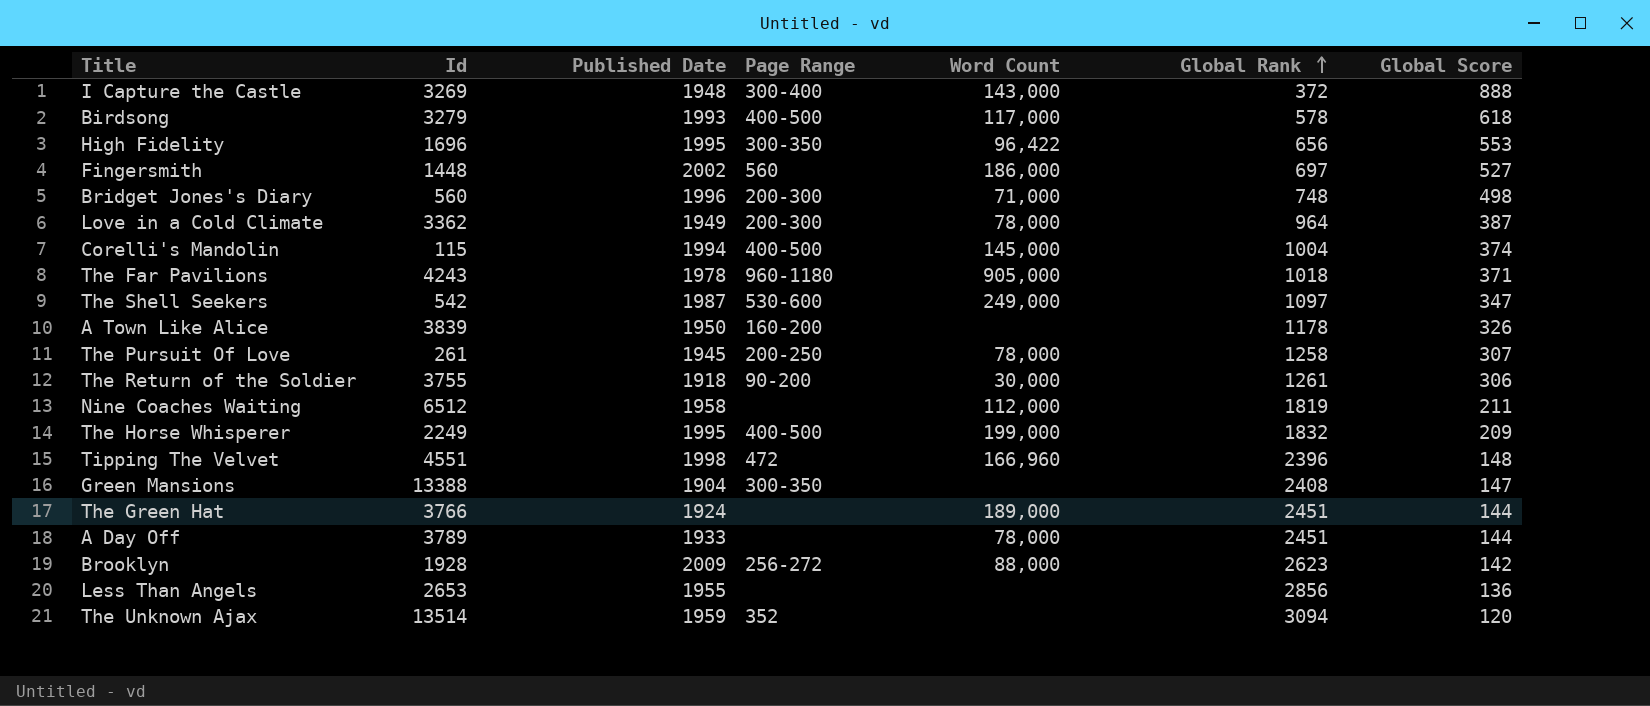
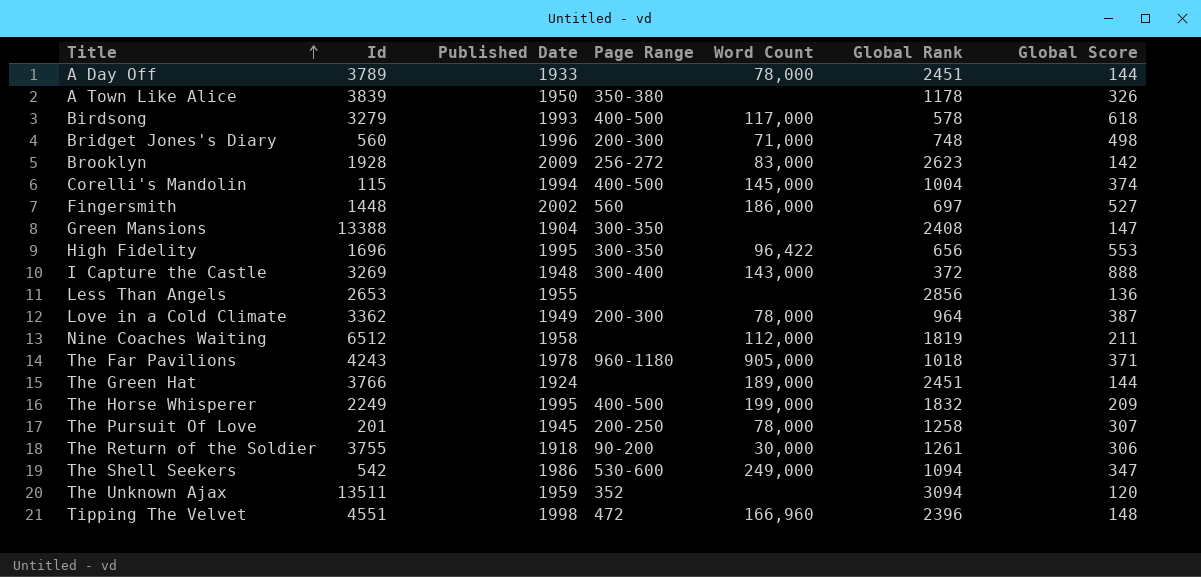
row order: Global Rank ascending -> Title ascending
A Town Like Alice | Page Range: 160-200 -> 350-380
Brooklyn | Word Count: 88,000 -> 83,000
The Pursuit Of Love | Id: 261 -> 201
The Shell Seekers | Published Date: 1987 -> 1986
The Shell Seekers | Global Rank: 1097 -> 1094
The Unknown Ajax | Id: 13514 -> 13511

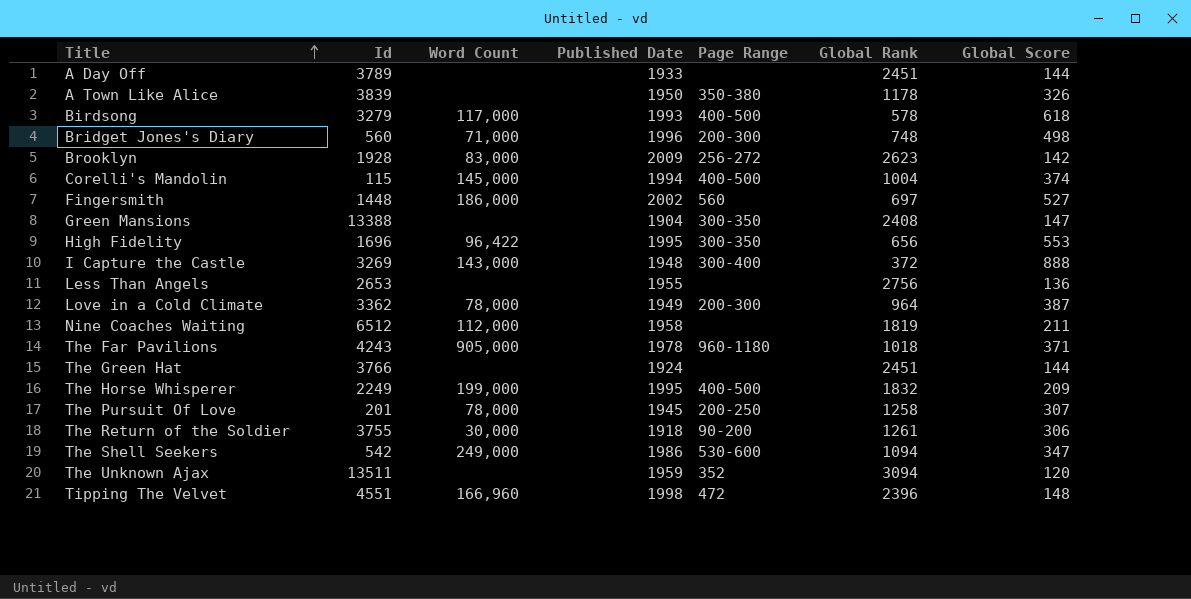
column Word Count | position: 5 -> 3
A Day Off | Word Count: 78,000 -> none
Less Than Angels | Global Rank: 2856 -> 2756
The Green Hat | Word Count: 189,000 -> none

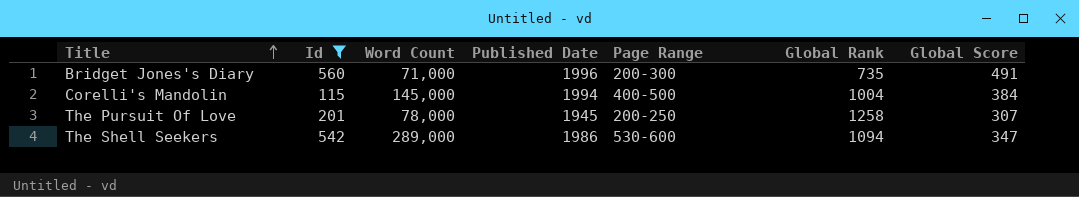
filter: none -> Id <= 560
Bridget Jones's Diary | Global Rank: 748 -> 735
Bridget Jones's Diary | Global Score: 498 -> 491
Corelli's Mandolin | Global Score: 374 -> 384
The Shell Seekers | Word Count: 249,000 -> 289,000

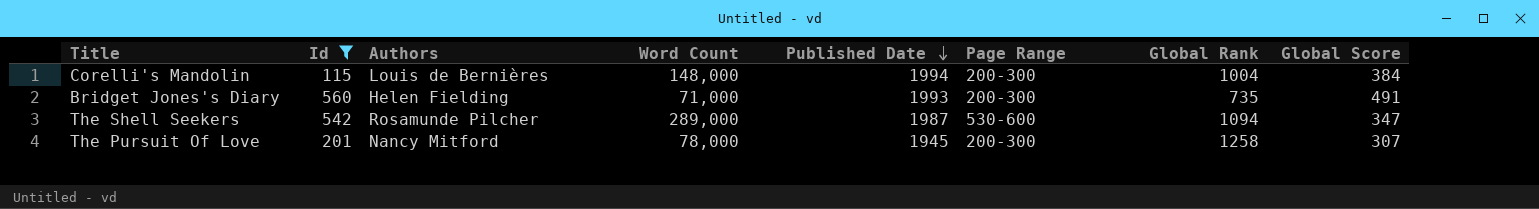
row order: Title ascending -> Published Date descending
column Authors | position: none -> 3
Corelli's Mandolin | Word Count: 145,000 -> 148,000
Corelli's Mandolin | Page Range: 400-500 -> 200-300
Bridget Jones's Diary | Published Date: 1996 -> 1993
The Shell Seekers | Published Date: 1986 -> 1987
The Pursuit Of Love | Page Range: 200-250 -> 200-300

